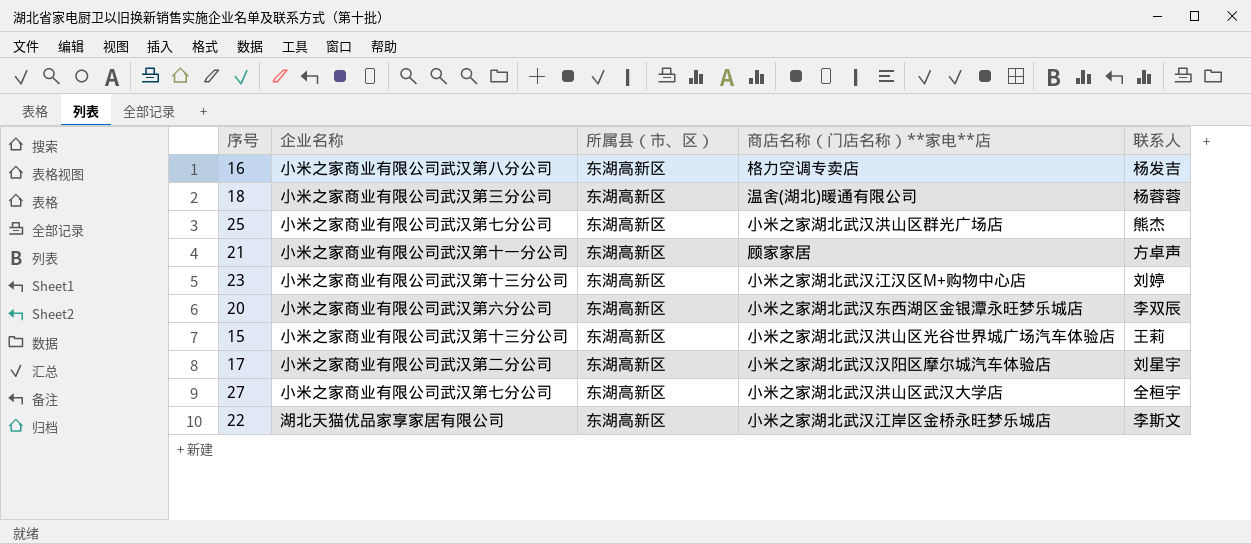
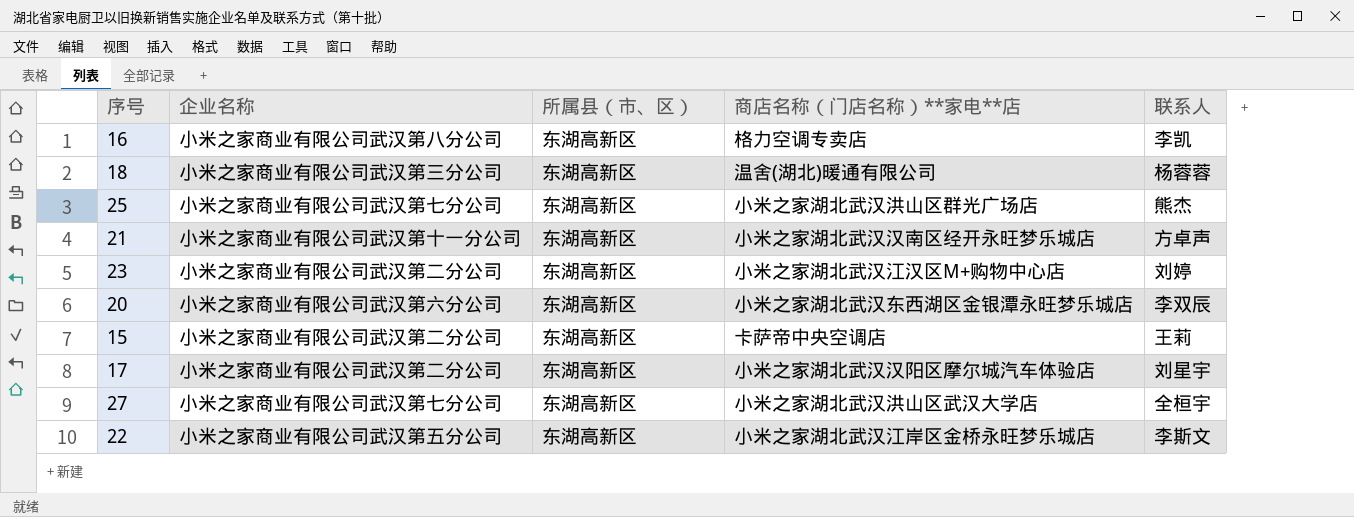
16 | 联系人: 杨发吉 -> 李凯
21 | 商店名称（门店名称）**家电**店: 顾家家居 -> 小米之家湖北武汉汉南区经开永旺梦乐城店
23 | 企业名称: 小米之家商业有限公司武汉第十三分公司 -> 小米之家商业有限公司武汉第二分公司
15 | 企业名称: 小米之家商业有限公司武汉第十三分公司 -> 小米之家商业有限公司武汉第二分公司
15 | 商店名称（门店名称）**家电**店: 小米之家湖北武汉洪山区光谷世界城广场汽车体验店 -> 卡萨帝中央空调店
22 | 企业名称: 湖北天猫优品家享家居有限公司 -> 小米之家商业有限公司武汉第五分公司

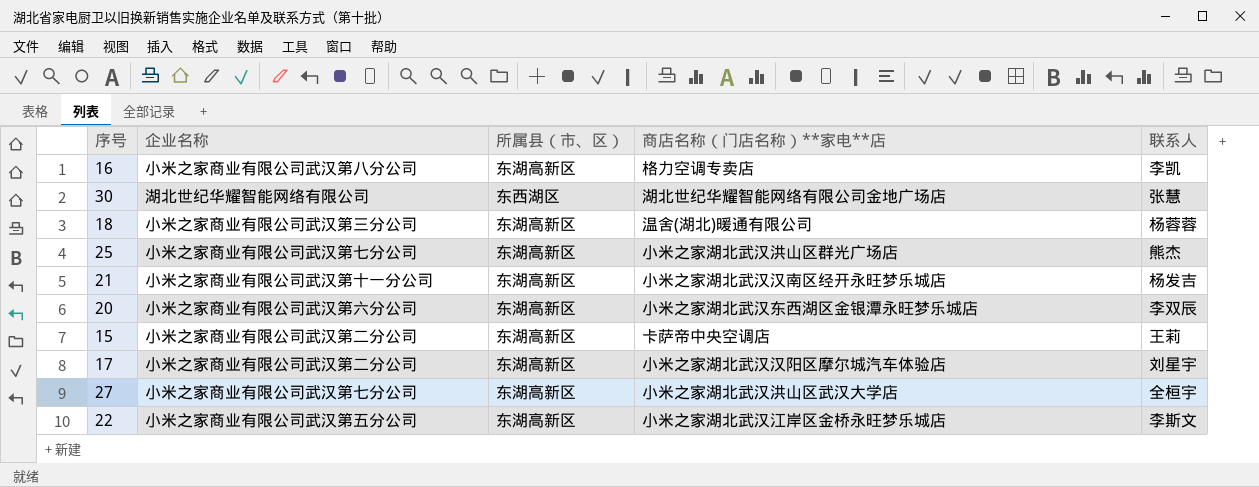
row 23: 小米之家商业有限公司武汉第二分公司 | 东湖高新区 | 小米之家湖北武汉江汉区M+购物中心店 | 刘婷 -> none
row 30: none -> 湖北世纪华耀智能网络有限公司 | 东西湖区 | 湖北世纪华耀智能网络有限公司金地广场店 | 张慧
21 | 联系人: 方卓声 -> 杨发吉

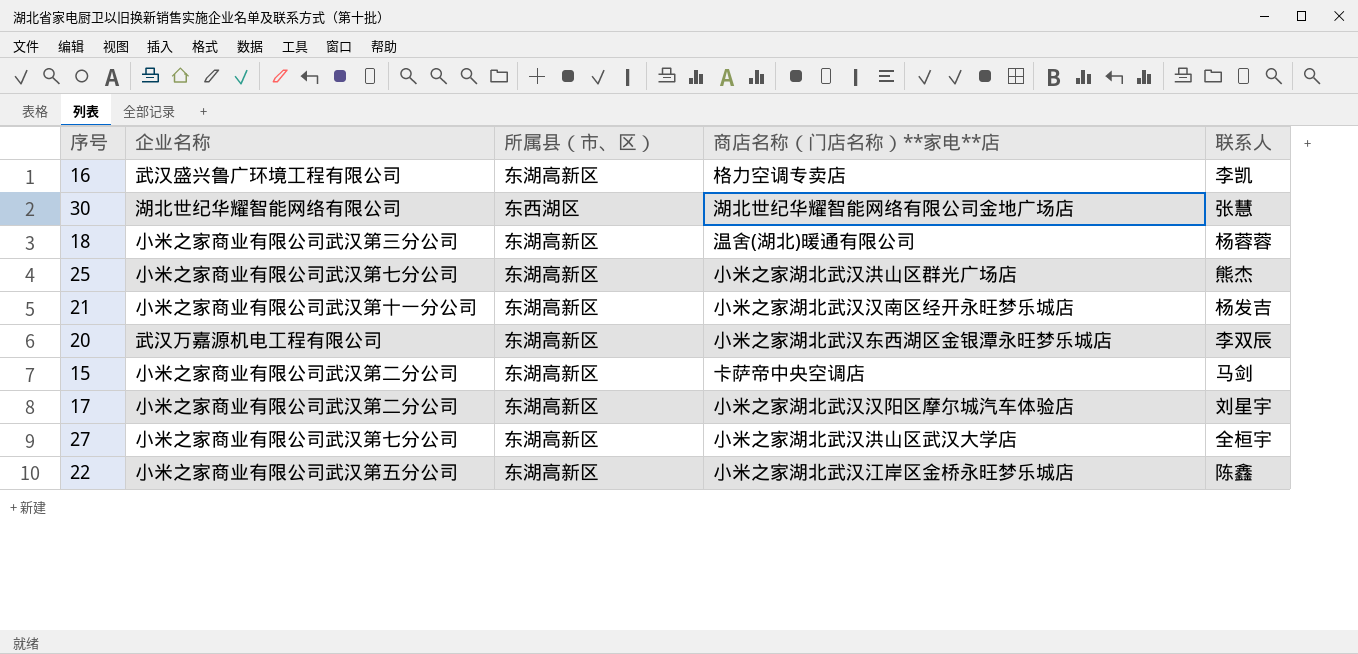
16 | 企业名称: 小米之家商业有限公司武汉第八分公司 -> 武汉盛兴鲁广环境工程有限公司
20 | 企业名称: 小米之家商业有限公司武汉第六分公司 -> 武汉万嘉源机电工程有限公司
15 | 联系人: 王莉 -> 马剑
22 | 联系人: 李斯文 -> 陈鑫

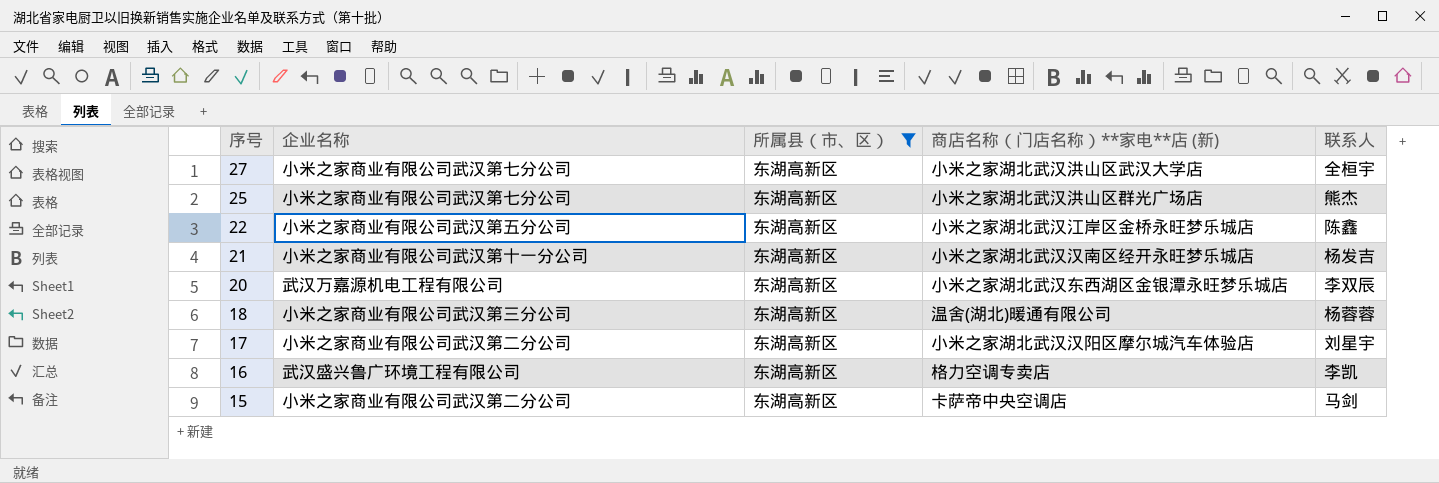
filter: none -> 所属县（市、区） = 东湖高新区
row order: none -> 序号 descending
column name: 商店名称（门店名称）**家电**店 -> 商店名称（门店名称）**家电**店 (新)

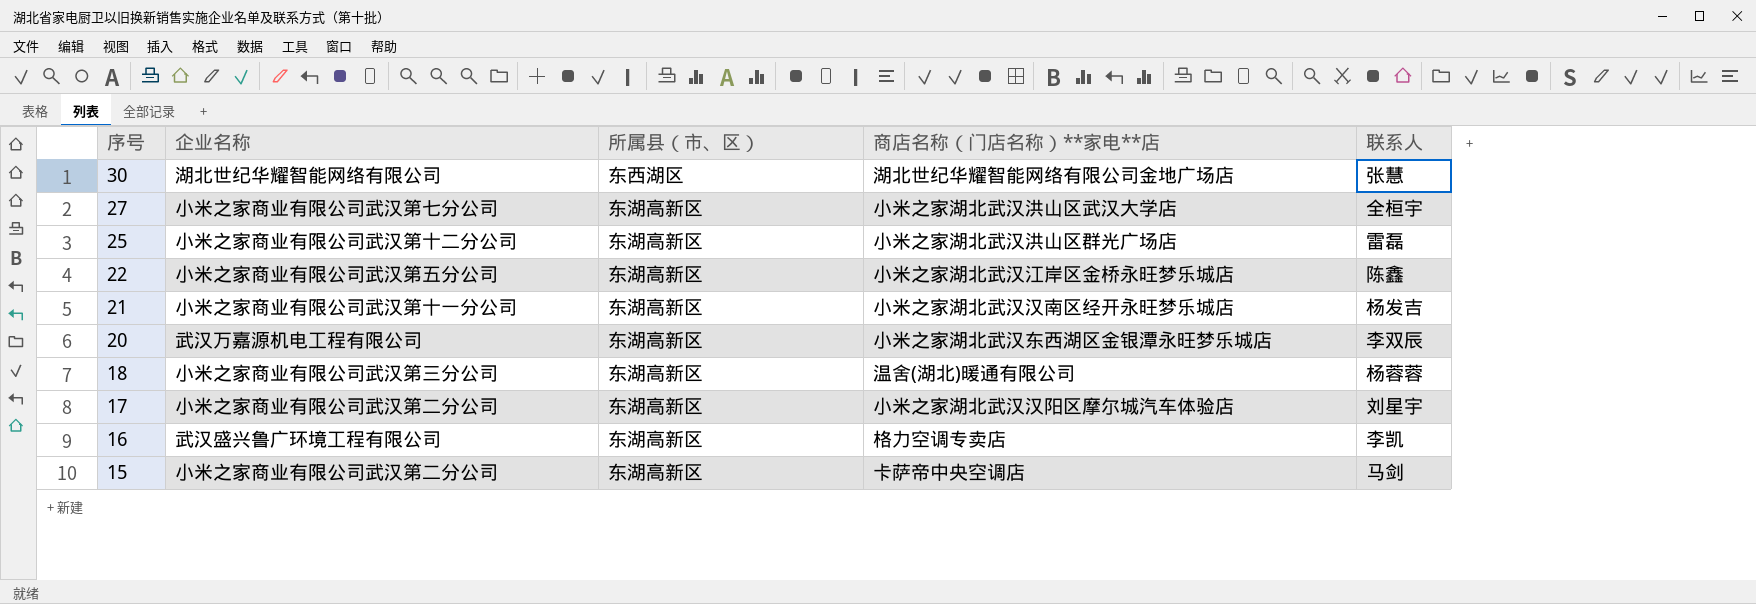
filter: 所属县（市、区） = 东湖高新区 -> none
column name: 商店名称（门店名称）**家电**店 (新) -> 商店名称（门店名称）**家电**店
25 | 企业名称: 小米之家商业有限公司武汉第七分公司 -> 小米之家商业有限公司武汉第十二分公司
25 | 联系人: 熊杰 -> 雷磊

